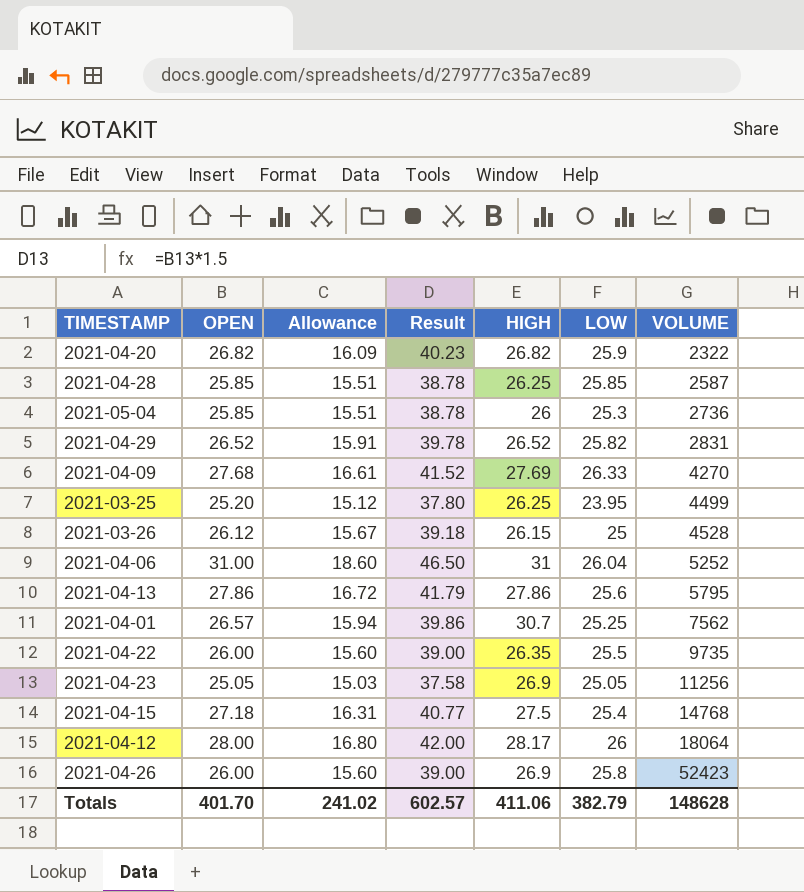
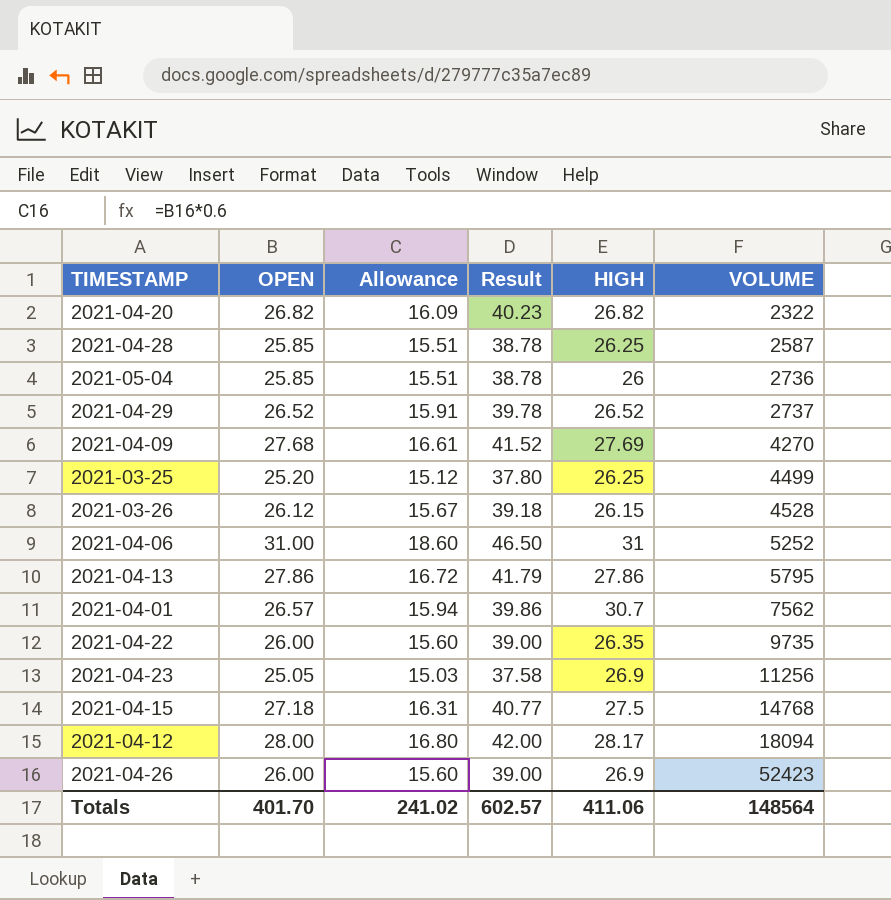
column LOW | position: 6 -> none
2021-04-29 | VOLUME: 2831 -> 2737
2021-04-12 | VOLUME: 18064 -> 18094
Totals | VOLUME: 148628 -> 148564

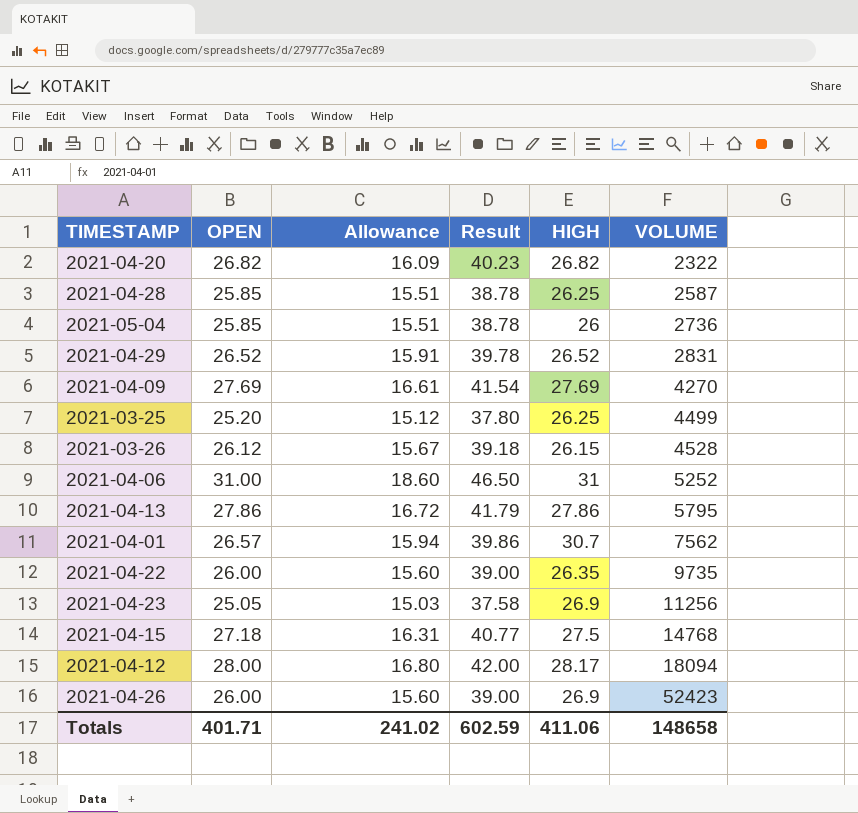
2021-04-29 | VOLUME: 2737 -> 2831
2021-04-09 | OPEN: 27.68 -> 27.69
2021-04-09 | Result: 41.52 -> 41.54
Totals | OPEN: 401.70 -> 401.71
Totals | Result: 602.57 -> 602.59
Totals | VOLUME: 148564 -> 148658

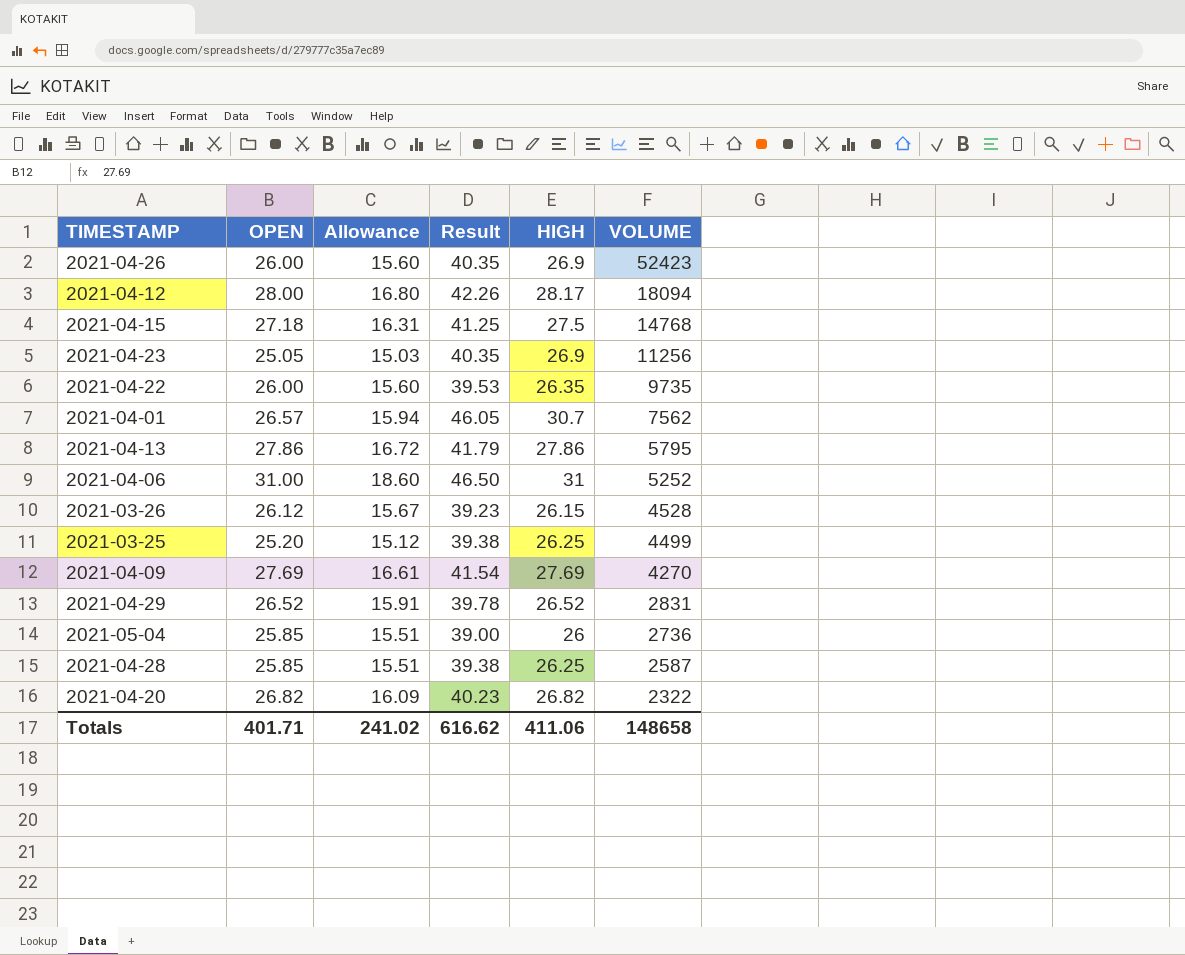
row order: VOLUME ascending -> VOLUME descending
column Result | formula: [OPEN] * 1.5 -> [HIGH] * 1.5
Totals | Result: 602.59 -> 616.62

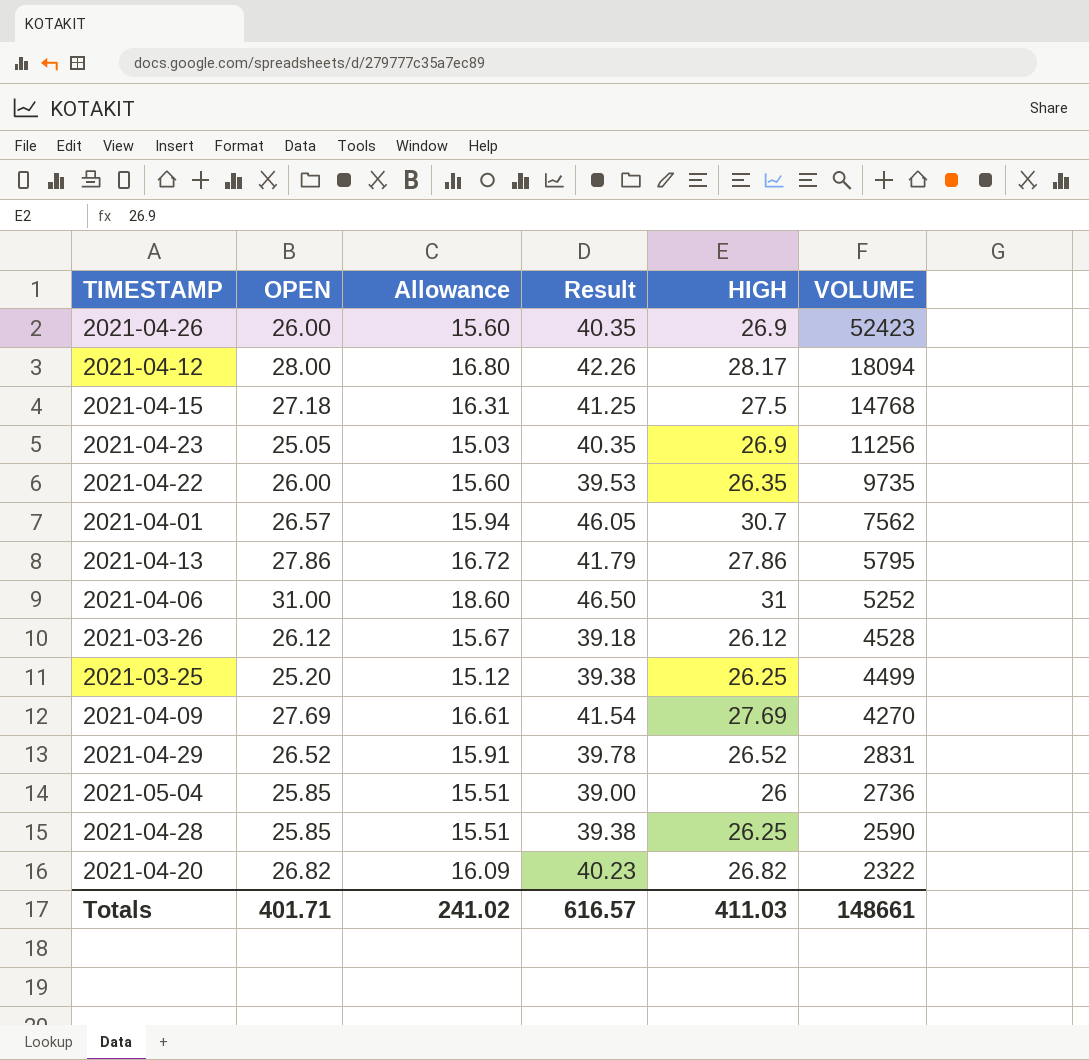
2021-03-26 | Result: 39.23 -> 39.18
2021-03-26 | HIGH: 26.15 -> 26.12
2021-04-28 | VOLUME: 2587 -> 2590
Totals | Result: 616.62 -> 616.57
Totals | HIGH: 411.06 -> 411.03
Totals | VOLUME: 148658 -> 148661

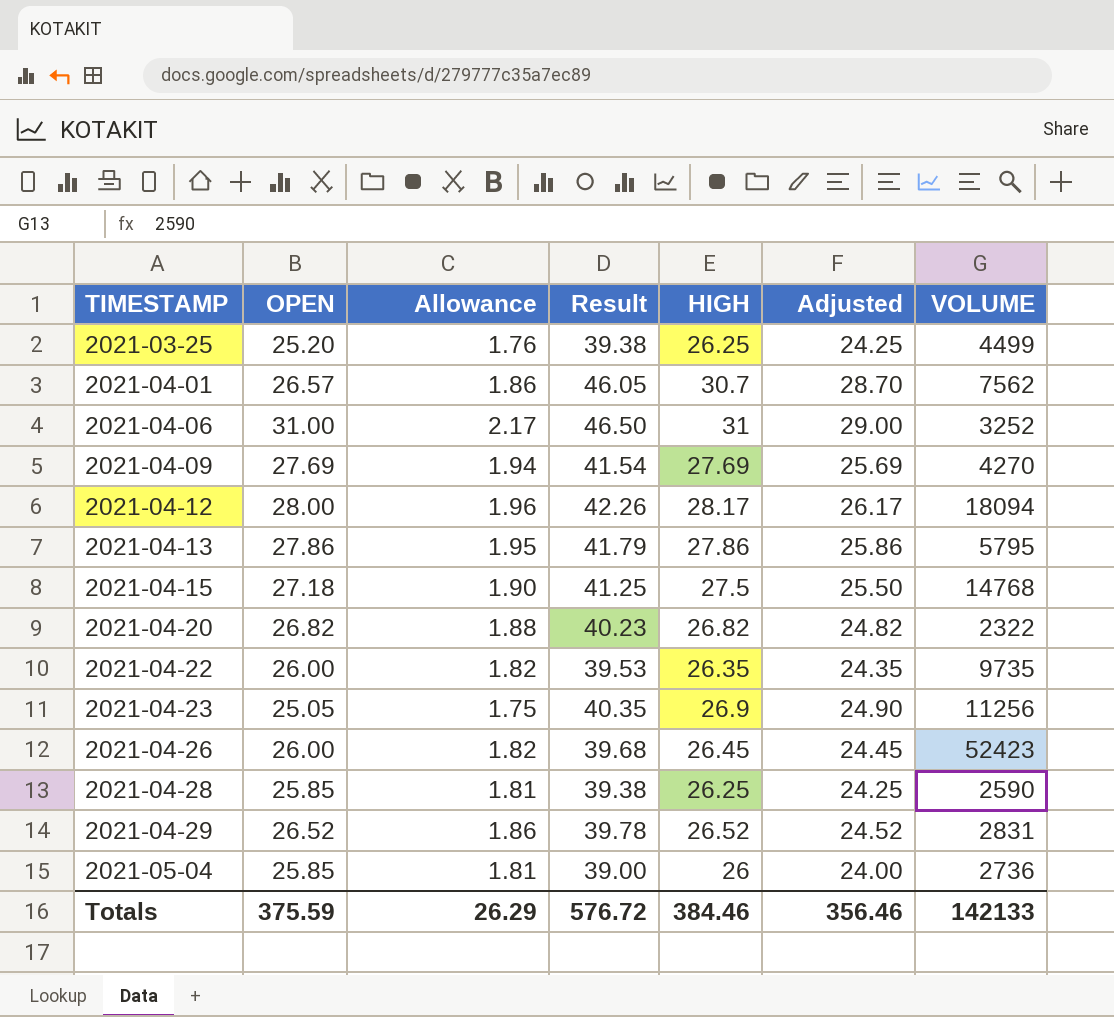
row order: VOLUME descending -> TIMESTAMP ascending
column Allowance | formula: [OPEN] * 0.6 -> [OPEN] * 0.07
column Adjusted | formula: none -> [HIGH] - 2
row 2021-03-26: 26.12 | 15.67 | 39.18 | 26.12 | 4528 -> none
2021-04-06 | VOLUME: 5252 -> 3252
2021-04-26 | Result: 40.35 -> 39.68
2021-04-26 | HIGH: 26.9 -> 26.45
Totals | OPEN: 401.71 -> 375.59
Totals | Allowance: 241.02 -> 26.29
Totals | Result: 616.57 -> 576.72
Totals | HIGH: 411.03 -> 384.46
Totals | VOLUME: 148661 -> 142133

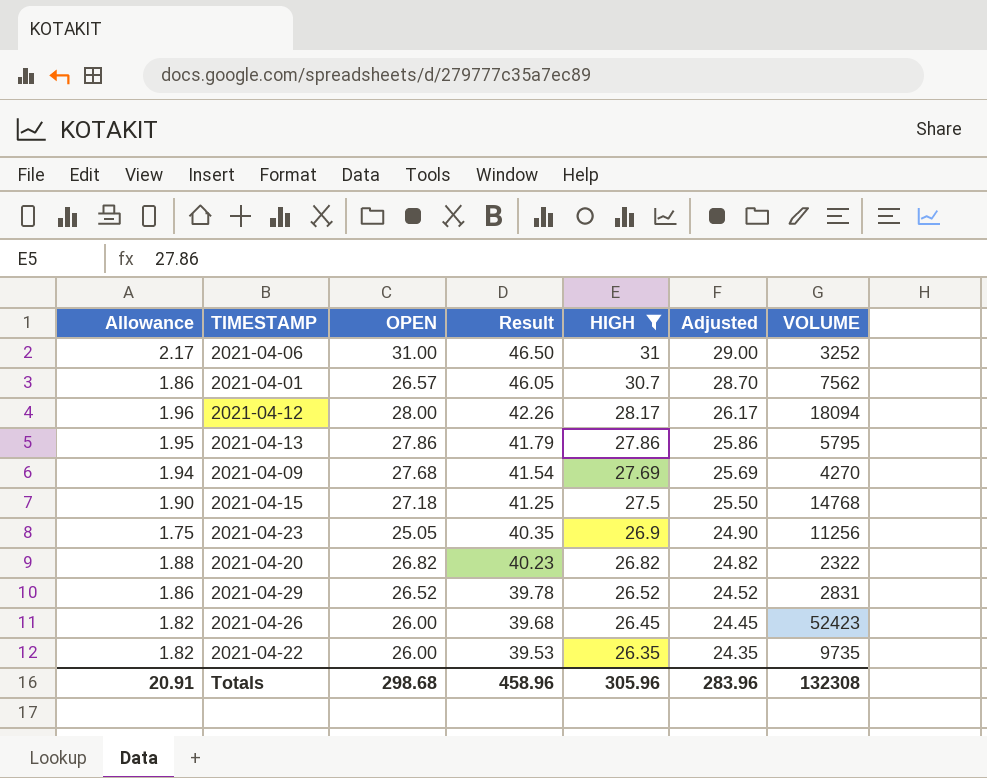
filter: none -> HIGH >= 26.35
row order: TIMESTAMP ascending -> Result descending
column Allowance | position: 3 -> 1
2021-04-09 | OPEN: 27.69 -> 27.68
Totals | Allowance: 26.29 -> 20.91
Totals | OPEN: 375.59 -> 298.68
Totals | Result: 576.72 -> 458.96
Totals | HIGH: 384.46 -> 305.96
Totals | Adjusted: 356.46 -> 283.96
Totals | VOLUME: 142133 -> 132308

